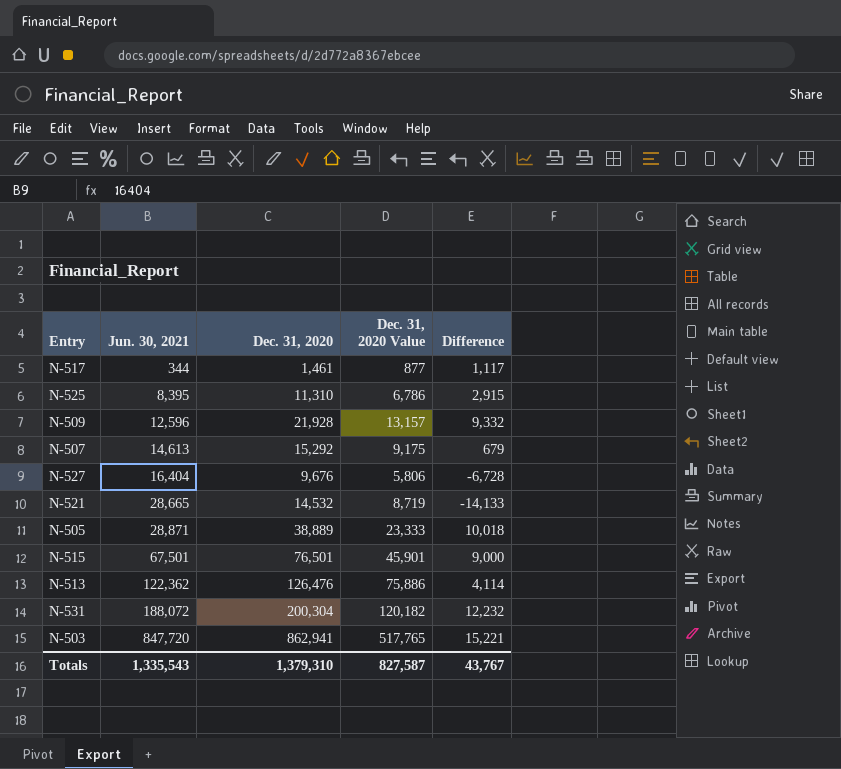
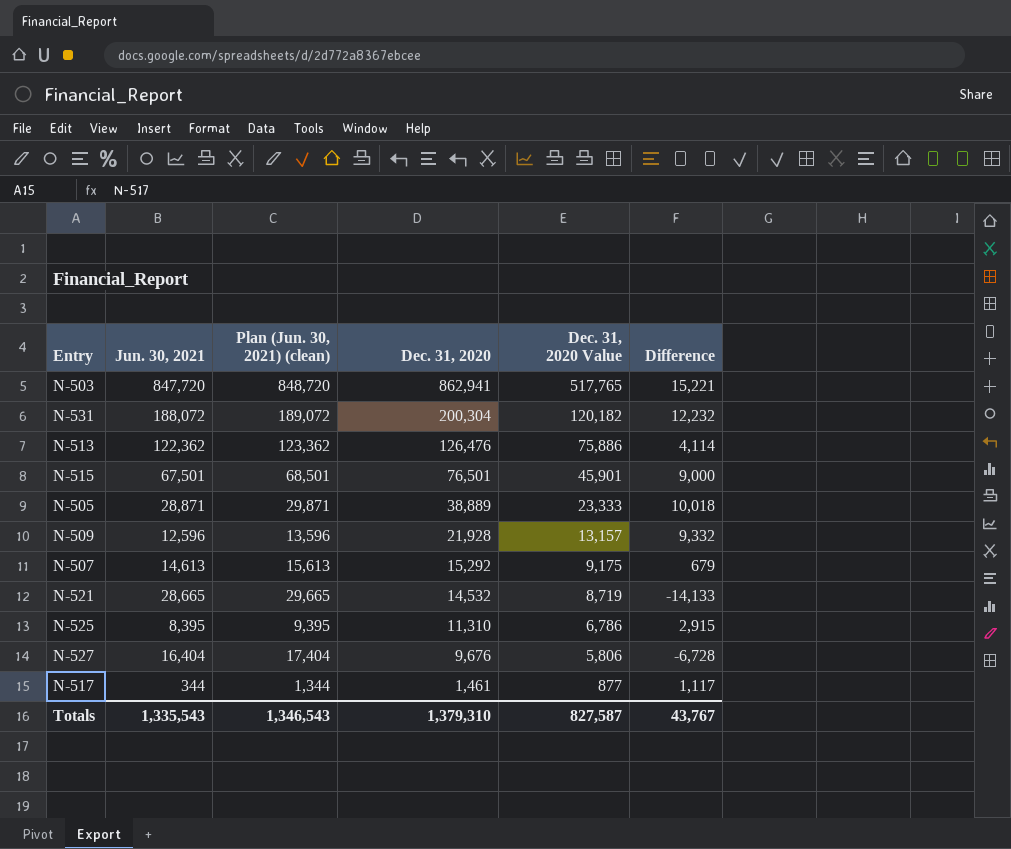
row order: Jun. 30, 2021 ascending -> Dec. 31, 2020 descending
column Plan (Jun. 30, 2021) (clean) | formula: none -> [Jun. 30, 2021] + 1000

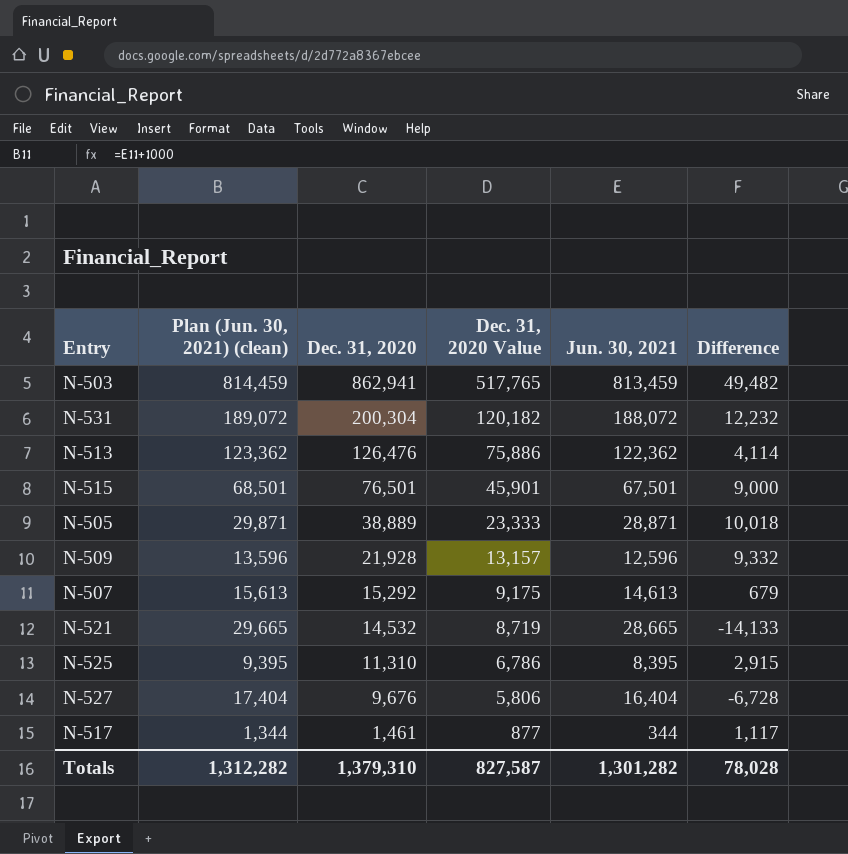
column Jun. 30, 2021 | position: 2 -> 5
N-503 | Plan (Jun. 30, 2021) (clean): 848,720 -> 814,459
N-503 | Jun. 30, 2021: 847,720 -> 813,459
N-503 | Difference: 15,221 -> 49,482
Totals | Plan (Jun. 30, 2021) (clean): 1,346,543 -> 1,312,282
Totals | Jun. 30, 2021: 1,335,543 -> 1,301,282
Totals | Difference: 43,767 -> 78,028

